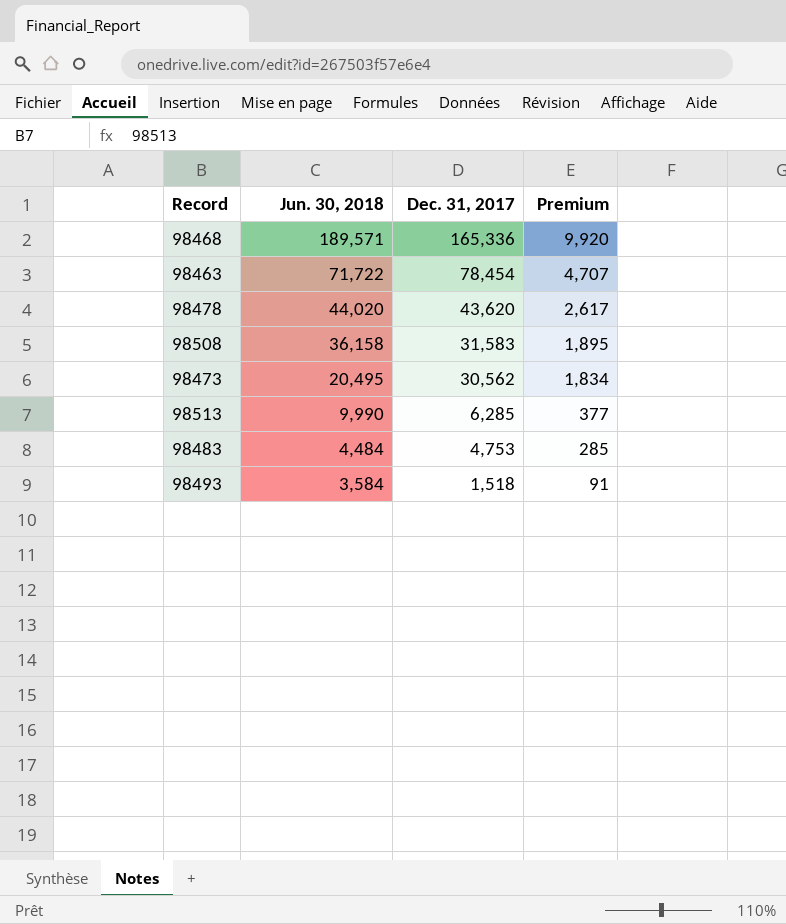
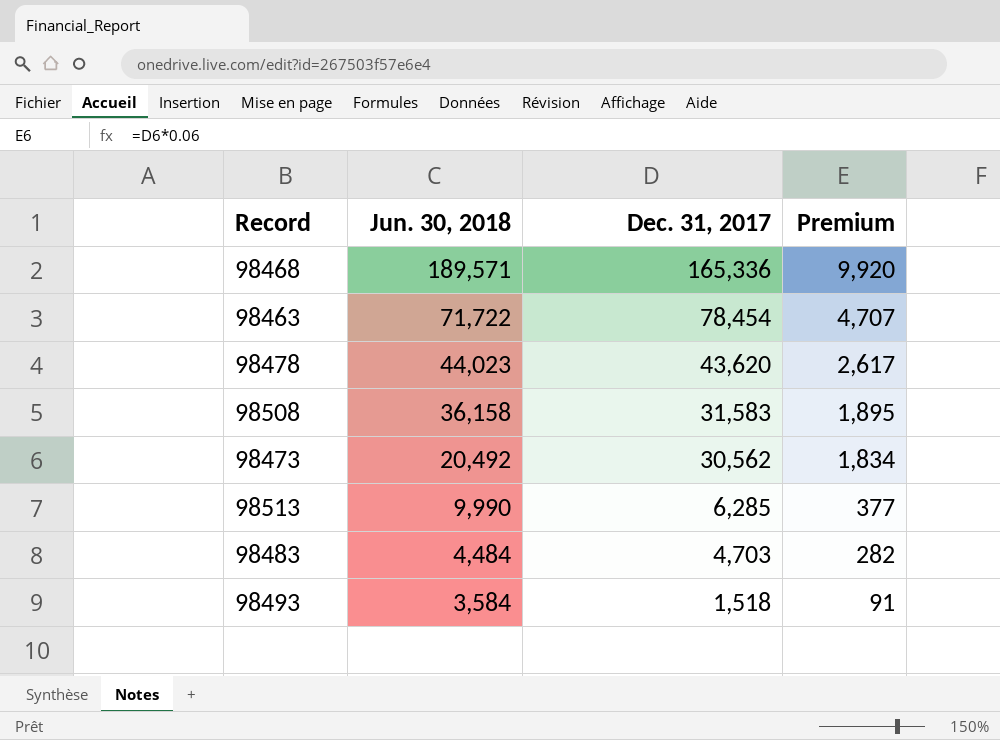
98478 | Jun. 30, 2018: 44,020 -> 44,023
98473 | Jun. 30, 2018: 20,495 -> 20,492
98483 | Dec. 31, 2017: 4,753 -> 4,703
98483 | Premium: 285 -> 282

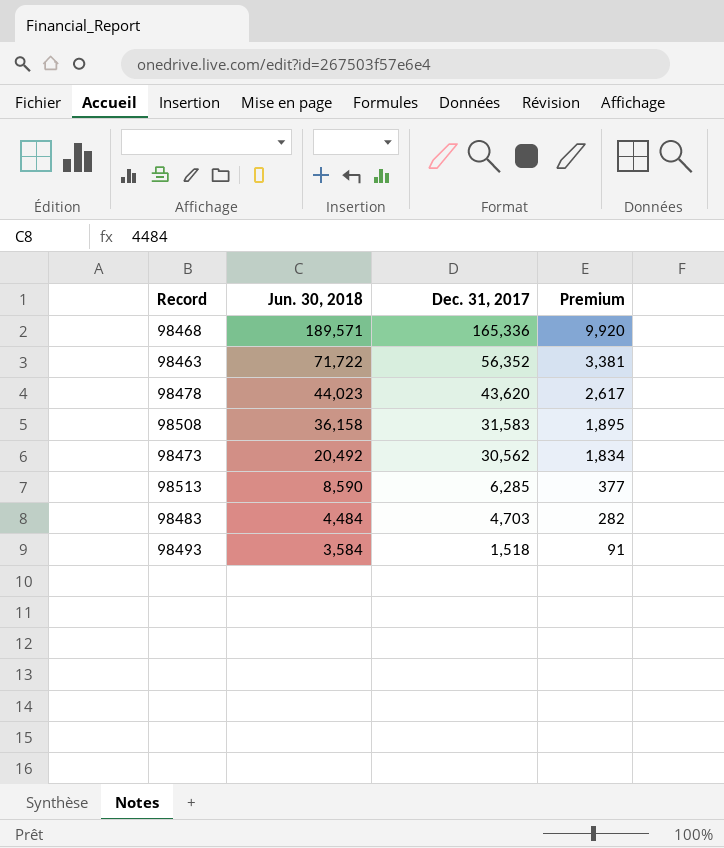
98463 | Dec. 31, 2017: 78,454 -> 56,352
98463 | Premium: 4,707 -> 3,381
98513 | Jun. 30, 2018: 9,990 -> 8,590

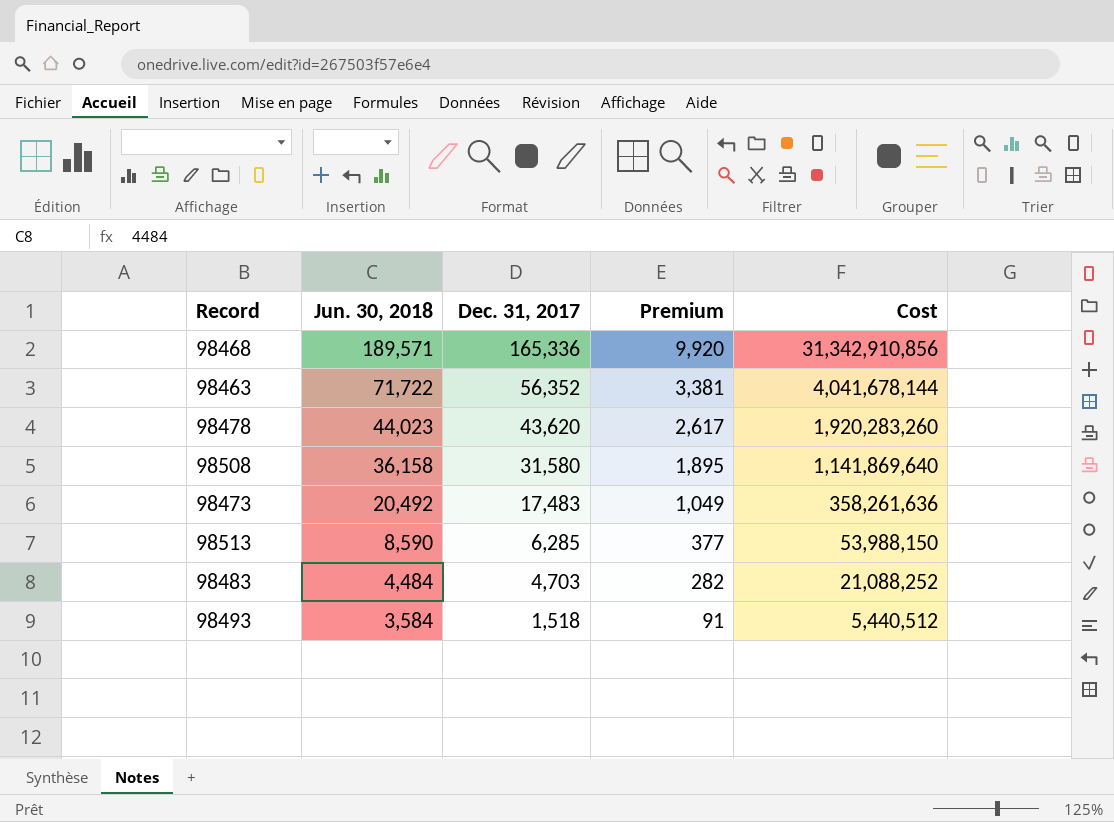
column Cost | formula: none -> [Jun. 30, 2018] * [Dec. 31, 2017]
98508 | Dec. 31, 2017: 31,583 -> 31,580
98473 | Dec. 31, 2017: 30,562 -> 17,483
98473 | Premium: 1,834 -> 1,049

